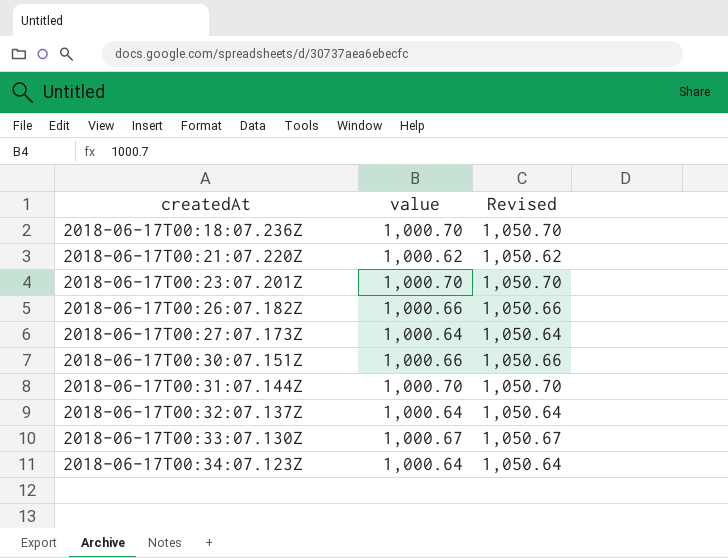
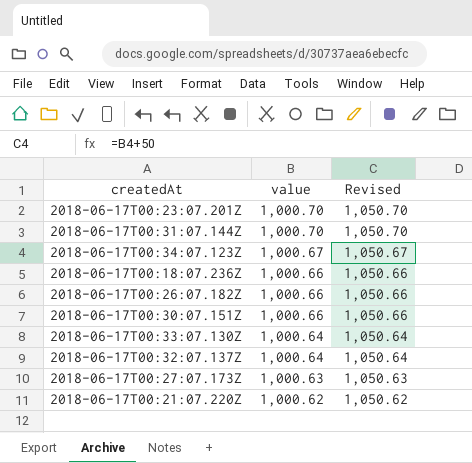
row order: createdAt ascending -> value descending
2018-06-17T00:34:07.123Z | value: 1,000.64 -> 1,000.67
2018-06-17T00:34:07.123Z | Revised: 1,050.64 -> 1,050.67
2018-06-17T00:18:07.236Z | value: 1,000.70 -> 1,000.66
2018-06-17T00:18:07.236Z | Revised: 1,050.70 -> 1,050.66
2018-06-17T00:33:07.130Z | value: 1,000.67 -> 1,000.64
2018-06-17T00:33:07.130Z | Revised: 1,050.67 -> 1,050.64
2018-06-17T00:27:07.173Z | value: 1,000.64 -> 1,000.63
2018-06-17T00:27:07.173Z | Revised: 1,050.64 -> 1,050.63

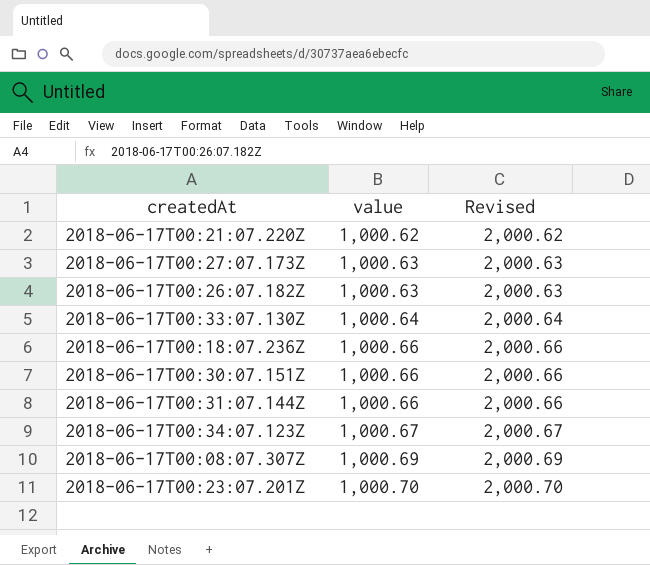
row order: value descending -> value ascending
column Revised | formula: [value] + 50 -> [value] + 1000
row 2018-06-17T00:32:07.137Z: 1,000.64 | 1,050.64 -> none
2018-06-17T00:26:07.182Z | value: 1,000.66 -> 1,000.63
2018-06-17T00:31:07.144Z | value: 1,000.70 -> 1,000.66
row 2018-06-17T00:08:07.307Z: none -> 1,000.69 | 2,000.69

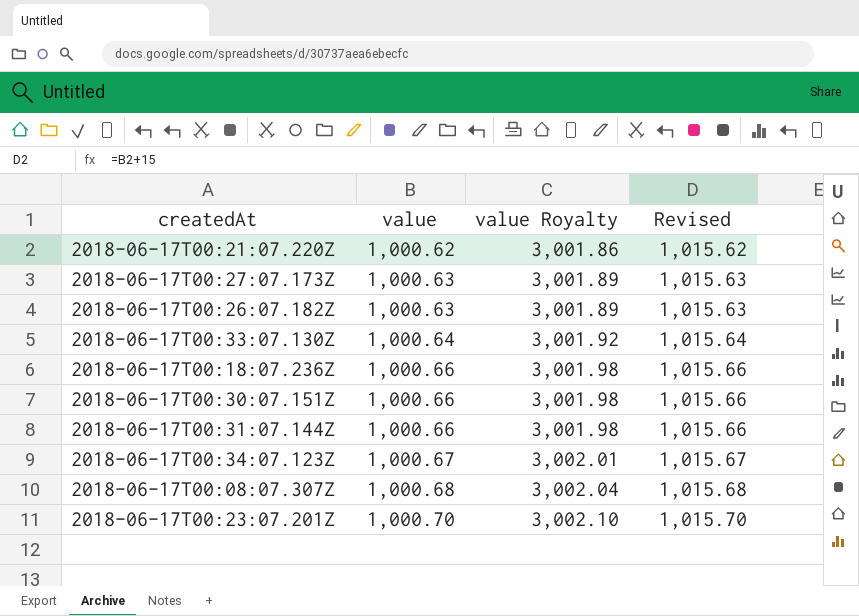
column value Royalty | formula: none -> [value] * 3
column Revised | formula: [value] + 1000 -> [value] + 15
2018-06-17T00:08:07.307Z | value: 1,000.69 -> 1,000.68

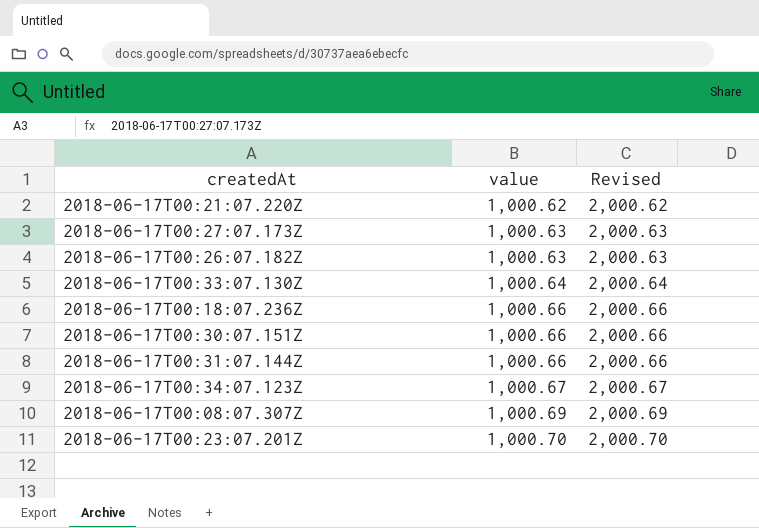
column value Royalty | formula: [value] * 3 -> none
column Revised | formula: [value] + 15 -> [value] + 1000
2018-06-17T00:08:07.307Z | value: 1,000.68 -> 1,000.69

